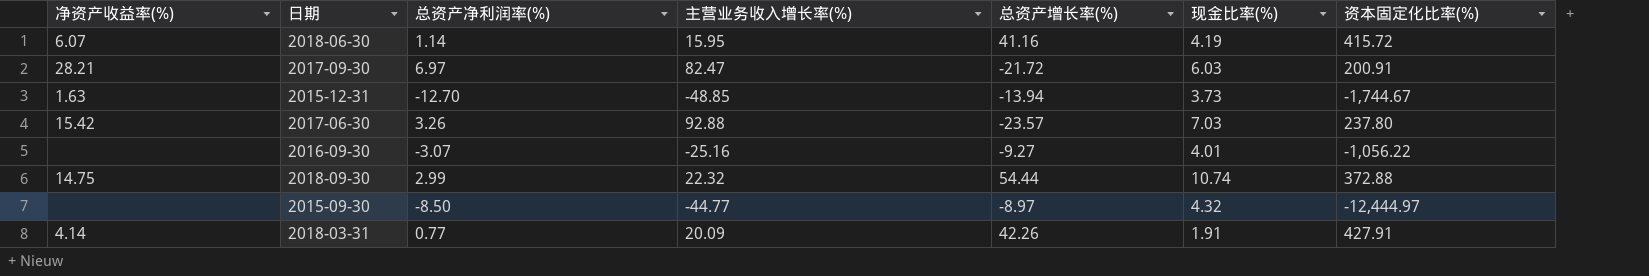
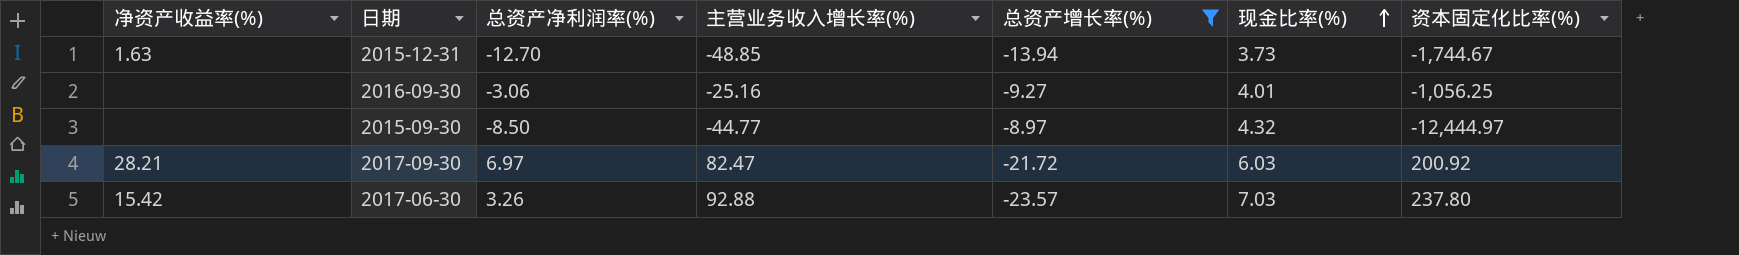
filter: none -> 总资产增长率(%) <= -8.97
row order: none -> 现金比率(%) ascending
2016-09-30 | 总资产净利润率(%): -3.07 -> -3.06
2016-09-30 | 资本固定化比率(%): -1,056.22 -> -1,056.25
2017-09-30 | 资本固定化比率(%): 200.91 -> 200.92

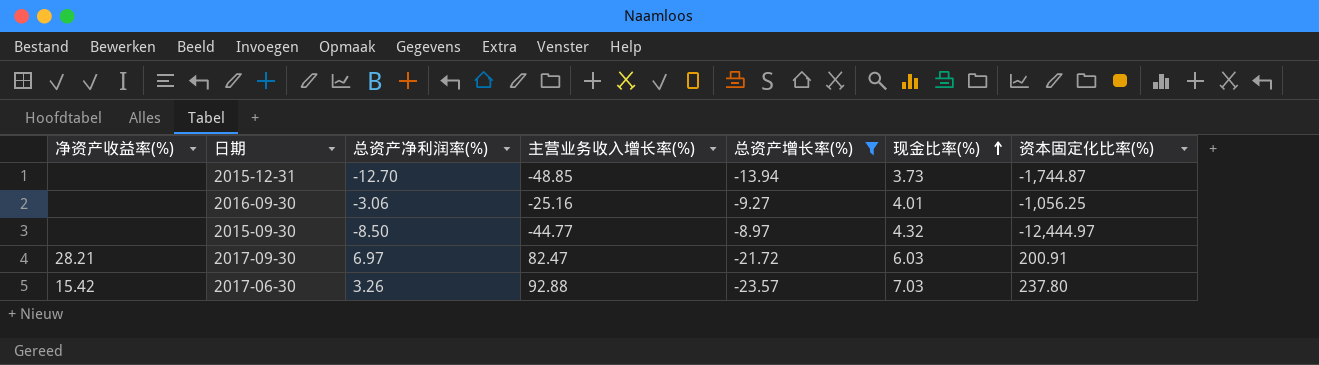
2015-12-31 | 净资产收益率(%): 1.63 -> none
2015-12-31 | 资本固定化比率(%): -1,744.67 -> -1,744.87
2017-09-30 | 资本固定化比率(%): 200.92 -> 200.91

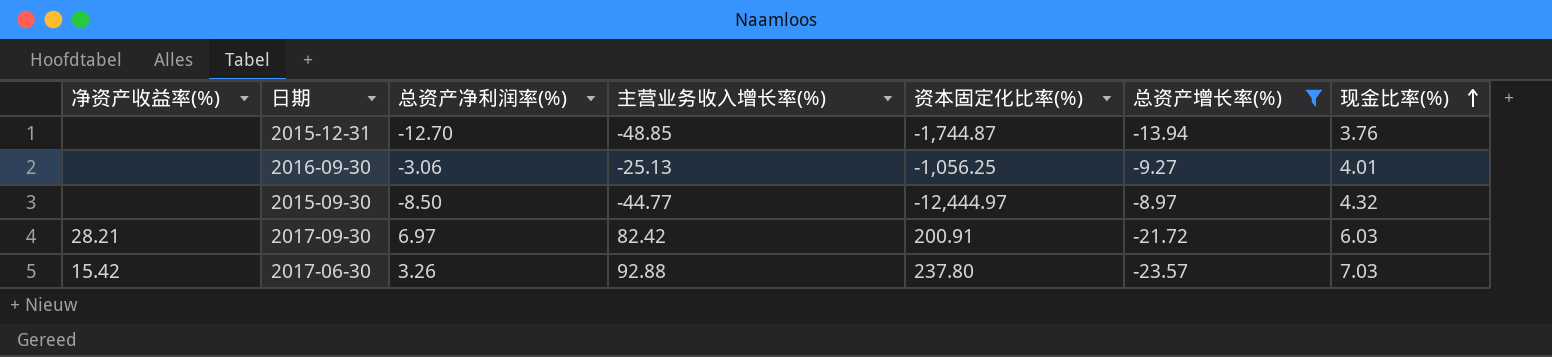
column 资本固定化比率(%) | position: 7 -> 5
2015-12-31 | 现金比率(%): 3.73 -> 3.76
2016-09-30 | 主营业务收入增长率(%): -25.16 -> -25.13
2017-09-30 | 主营业务收入增长率(%): 82.47 -> 82.42

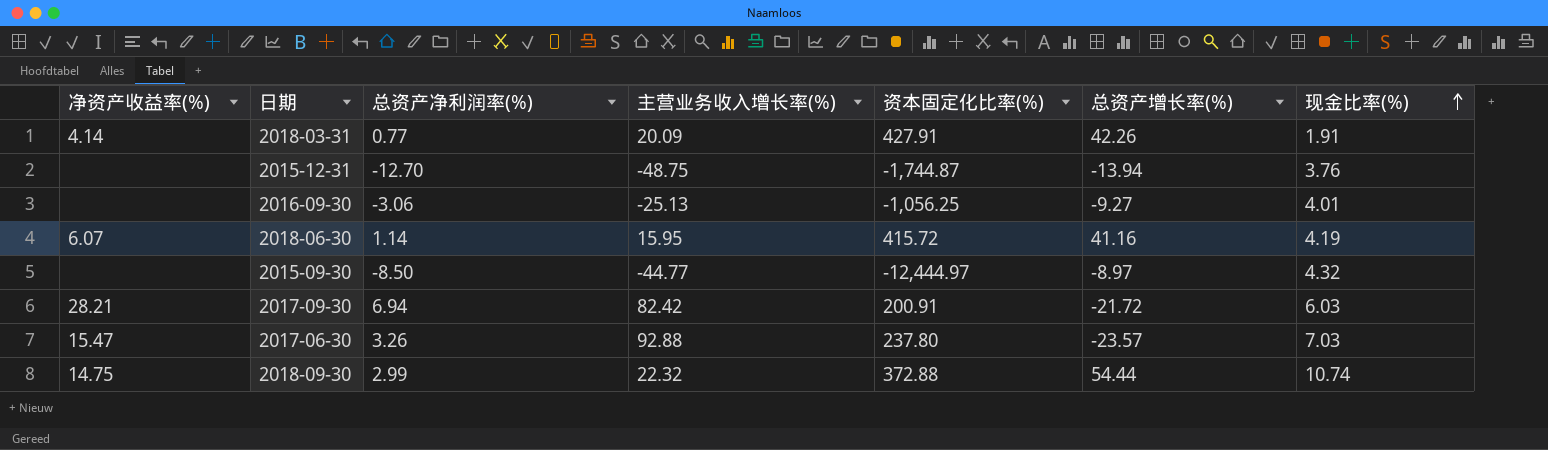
filter: 总资产增长率(%) <= -8.97 -> none
2015-12-31 | 主营业务收入增长率(%): -48.85 -> -48.75
2017-09-30 | 总资产净利润率(%): 6.97 -> 6.94
2017-06-30 | 净资产收益率(%): 15.42 -> 15.47

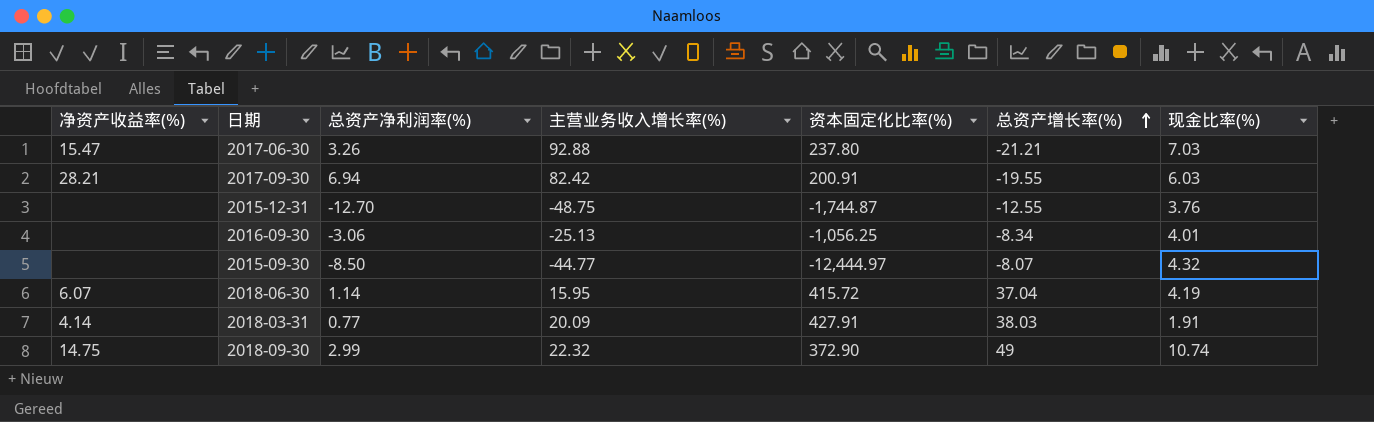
row order: 现金比率(%) ascending -> 总资产增长率(%) ascending
2017-06-30 | 总资产增长率(%): -23.57 -> -21.21
2017-09-30 | 总资产增长率(%): -21.72 -> -19.55
2015-12-31 | 总资产增长率(%): -13.94 -> -12.55
2016-09-30 | 总资产增长率(%): -9.27 -> -8.34
2015-09-30 | 总资产增长率(%): -8.97 -> -8.07
2018-06-30 | 总资产增长率(%): 41.16 -> 37.04
2018-03-31 | 总资产增长率(%): 42.26 -> 38.03
2018-09-30 | 资本固定化比率(%): 372.88 -> 372.90
2018-09-30 | 总资产增长率(%): 54.44 -> 49

